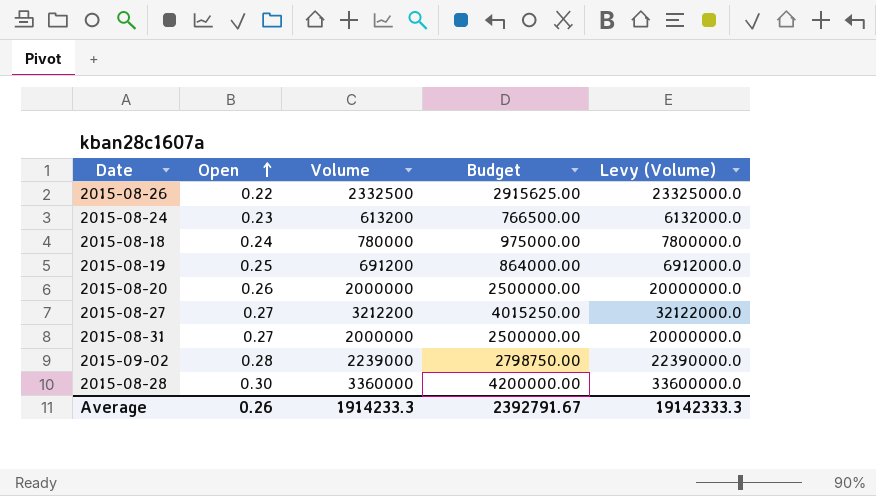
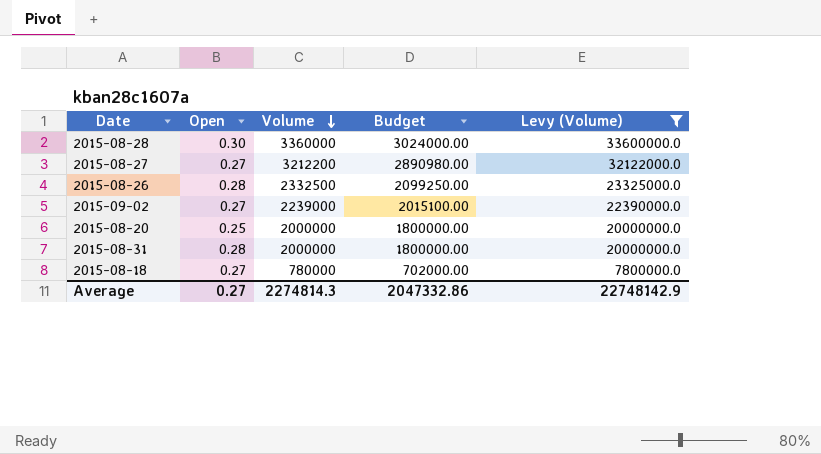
filter: none -> Levy (Volume) >= 7800000.0
row order: Open ascending -> Volume descending
column Budget | formula: [Volume] * 1.25 -> [Volume] * 0.9
2015-08-26 | Open: 0.22 -> 0.28
2015-09-02 | Open: 0.28 -> 0.27
2015-08-20 | Open: 0.26 -> 0.25
2015-08-31 | Open: 0.27 -> 0.28
2015-08-18 | Open: 0.24 -> 0.27
Average | Open: 0.26 -> 0.27
Average | Volume: 1914233.3 -> 2274814.3
Average | Budget: 2392791.67 -> 2047332.86
Average | Levy (Volume): 19142333.3 -> 22748142.9

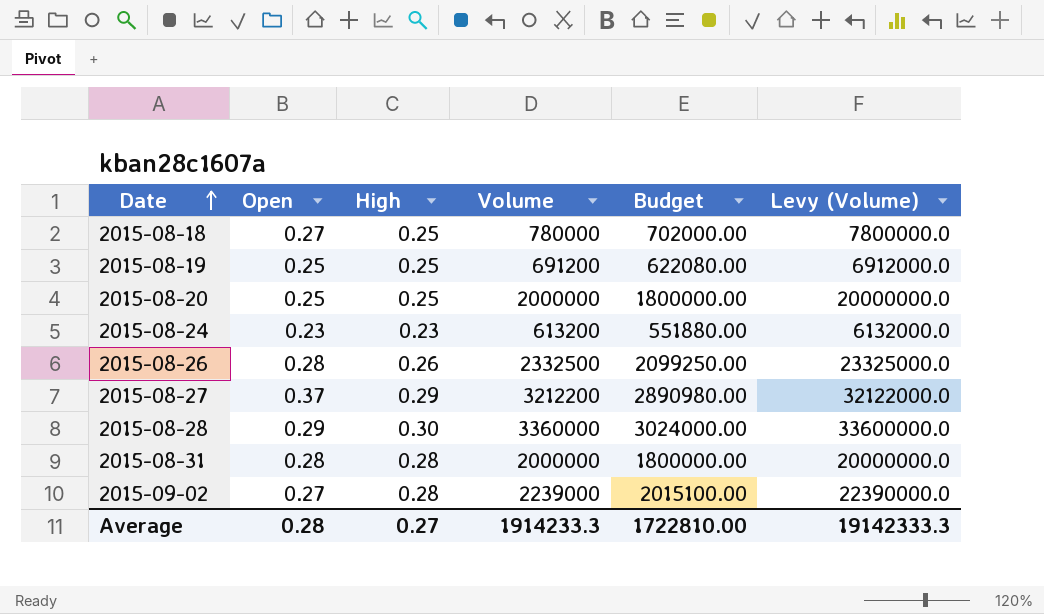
filter: Levy (Volume) >= 7800000.0 -> none
row order: Volume descending -> Date ascending
column High | position: none -> 3
2015-08-27 | Open: 0.27 -> 0.37
2015-08-28 | Open: 0.30 -> 0.29
Average | Open: 0.27 -> 0.28
Average | Volume: 2274814.3 -> 1914233.3
Average | Budget: 2047332.86 -> 1722810.00
Average | Levy (Volume): 22748142.9 -> 19142333.3

